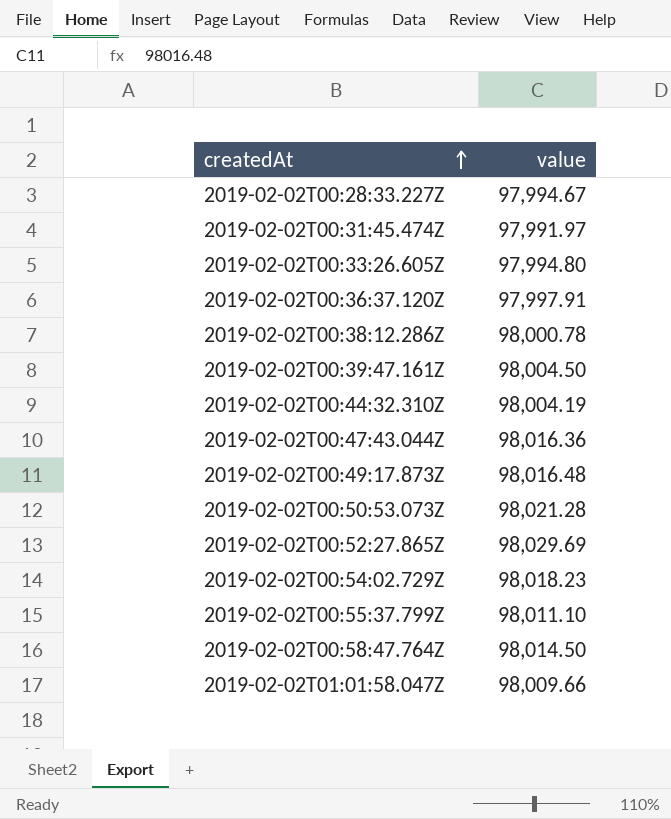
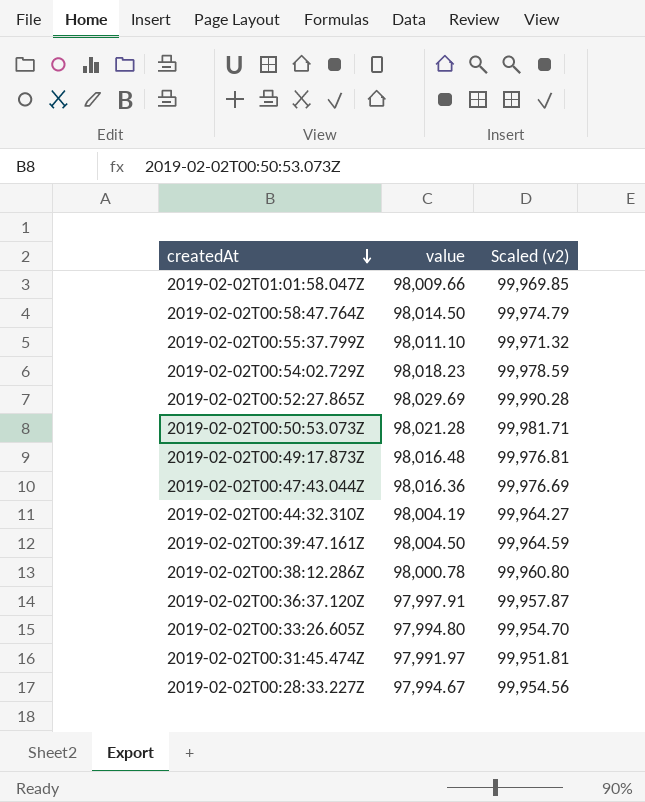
row order: createdAt ascending -> createdAt descending
column Scaled (v2) | formula: none -> [value] * 1.02

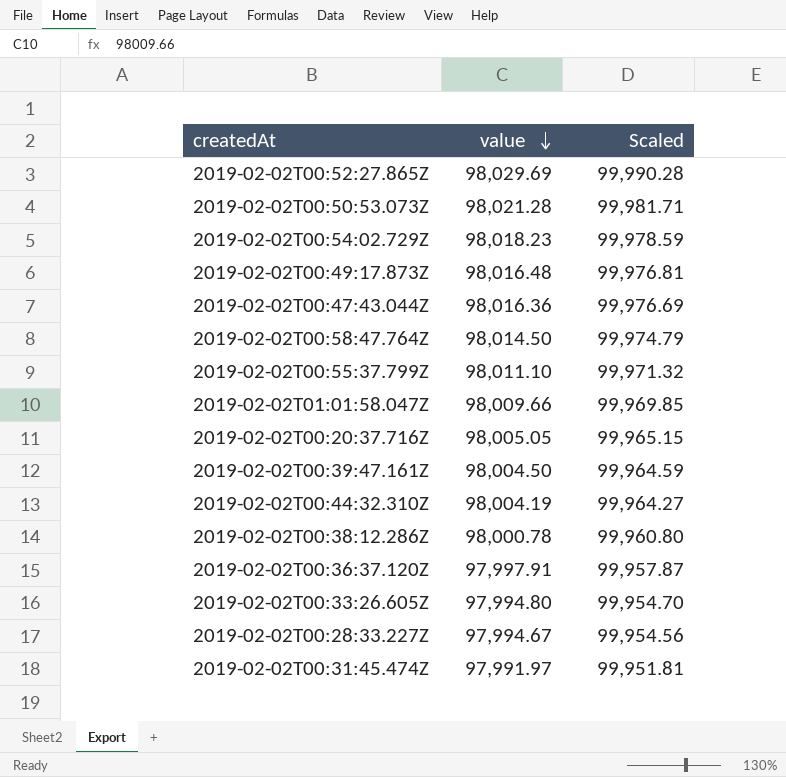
row order: createdAt descending -> value descending
column name: Scaled (v2) -> Scaled
row 2019-02-02T00:20:37.716Z: none -> 98,005.05 | 99,965.15

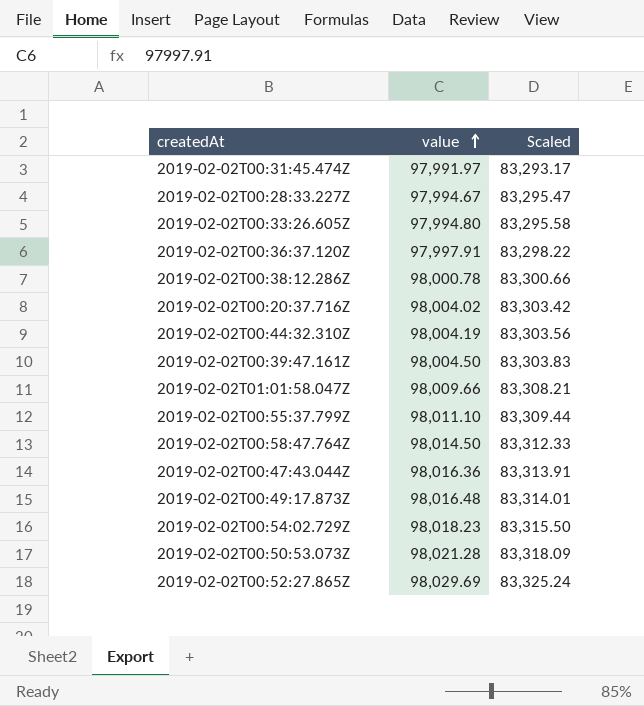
row order: value descending -> value ascending
column Scaled | formula: [value] * 1.02 -> [value] * 0.85
2019-02-02T00:20:37.716Z | value: 98,005.05 -> 98,004.02

